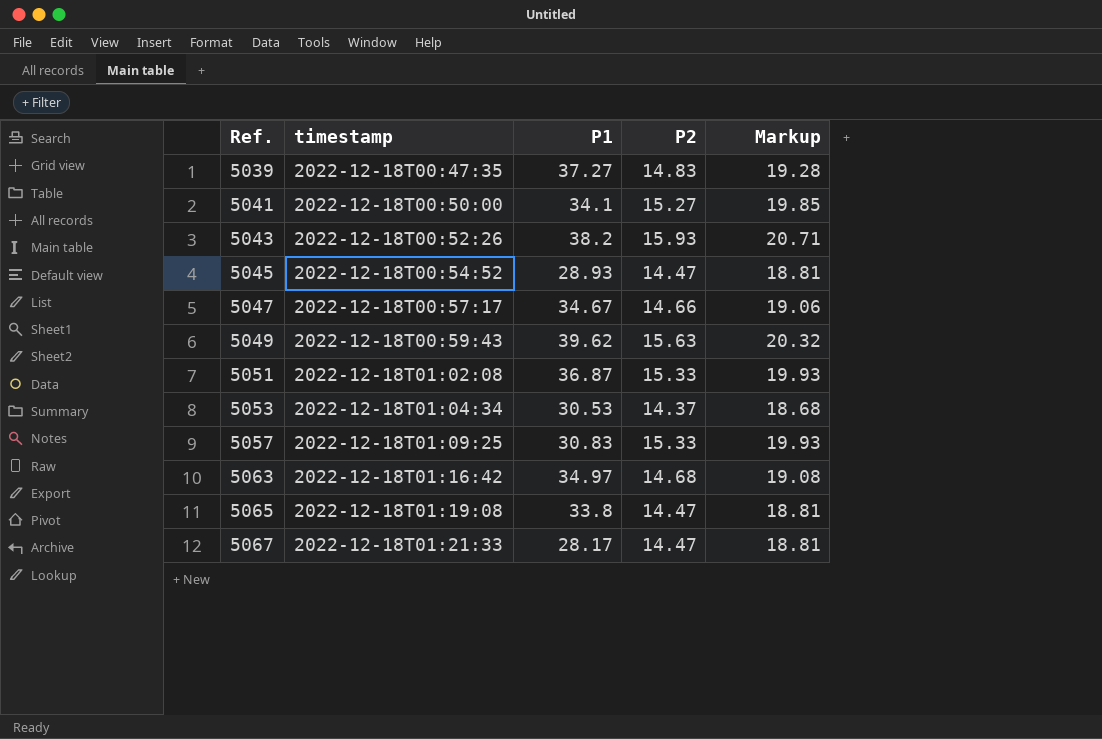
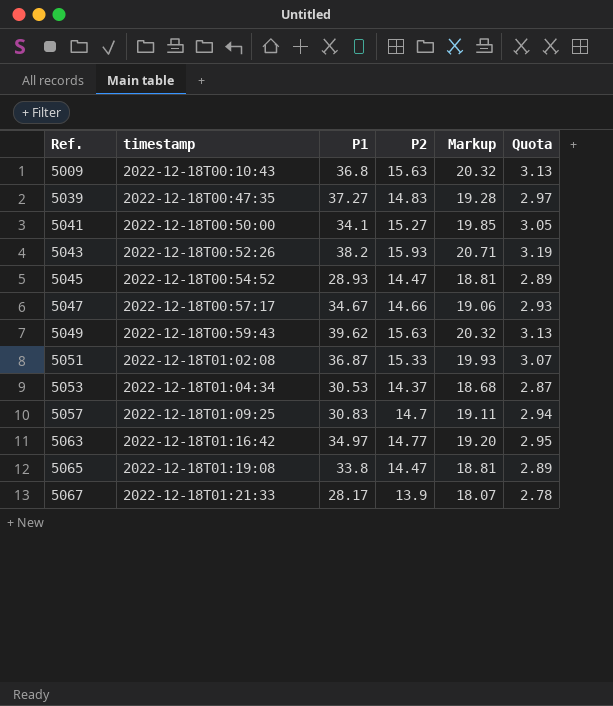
column Quota | formula: none -> [P2] * 0.2
row 5009: none -> 2022-12-18T00:10:43 | 36.8 | 15.63 | 20.32 | 3.13
5057 | P2: 15.33 -> 14.7
5057 | Markup: 19.93 -> 19.11
5063 | P2: 14.68 -> 14.77
5063 | Markup: 19.08 -> 19.20
5067 | P2: 14.47 -> 13.9
5067 | Markup: 18.81 -> 18.07

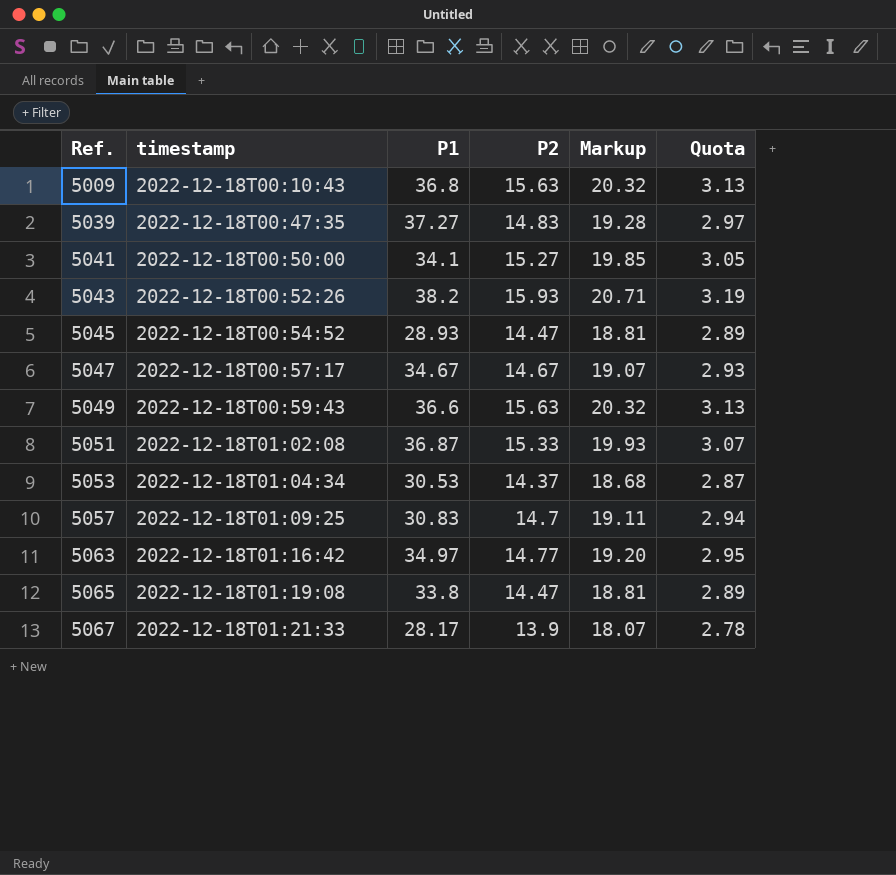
5047 | P2: 14.66 -> 14.67
5047 | Markup: 19.06 -> 19.07
5049 | P1: 39.62 -> 36.6

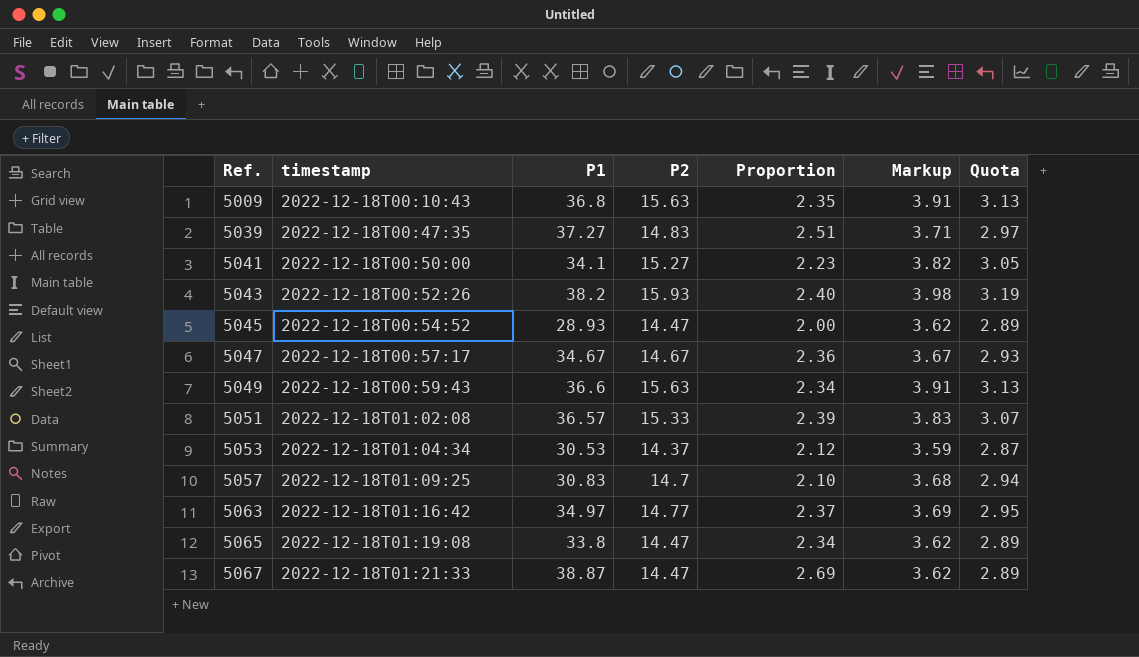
column Proportion | formula: none -> [P1] / [P2]
column Markup | formula: [P2] * 1.3 -> [P2] * 0.25
5051 | P1: 36.87 -> 36.57
5067 | P1: 28.17 -> 38.87
5067 | P2: 13.9 -> 14.47
5067 | Quota: 2.78 -> 2.89

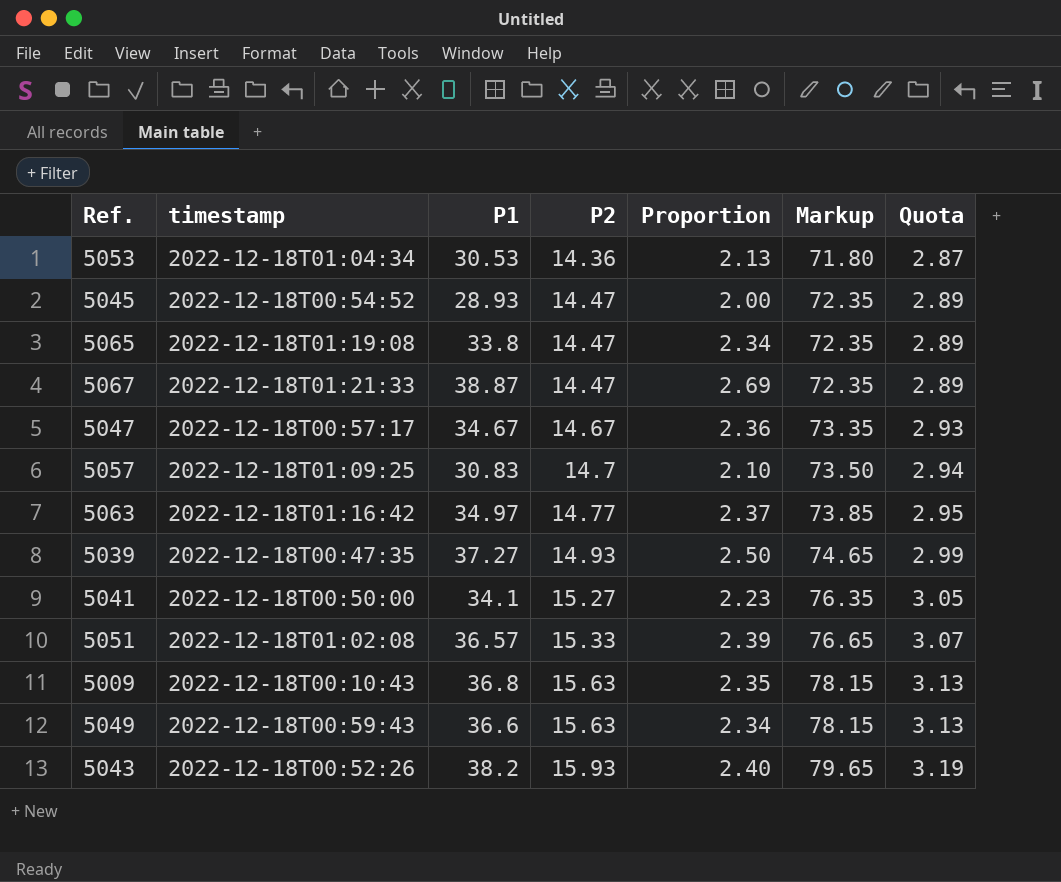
row order: Ref. ascending -> P2 ascending
column Markup | formula: [P2] * 0.25 -> [P2] * 5
5053 | P2: 14.37 -> 14.36
5053 | Proportion: 2.12 -> 2.13
5039 | P2: 14.83 -> 14.93
5039 | Proportion: 2.51 -> 2.50
5039 | Quota: 2.97 -> 2.99

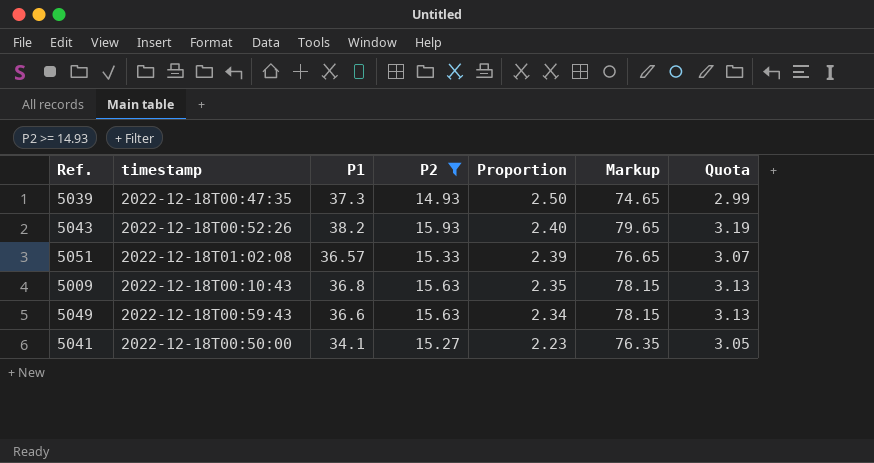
filter: none -> P2 >= 14.93
row order: P2 ascending -> Proportion descending
5039 | P1: 37.27 -> 37.3

